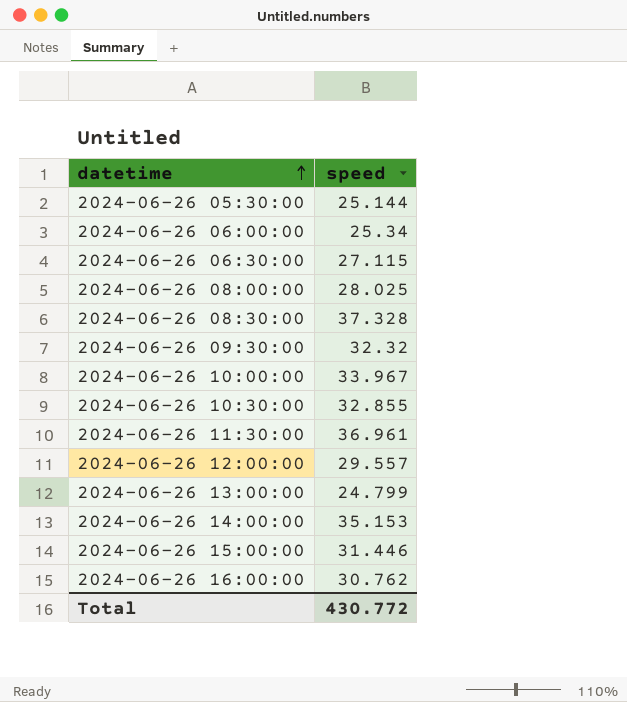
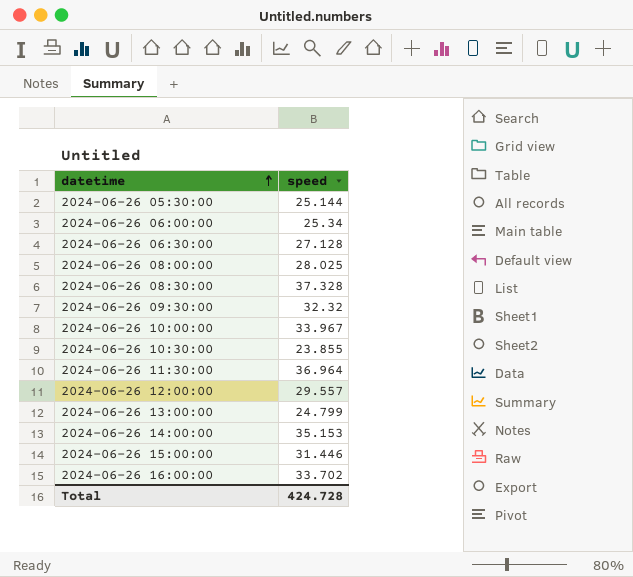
2024-06-26 06:30:00 | speed: 27.115 -> 27.128
2024-06-26 10:30:00 | speed: 32.855 -> 23.855
2024-06-26 11:30:00 | speed: 36.961 -> 36.964
2024-06-26 16:00:00 | speed: 30.762 -> 33.702
Total | speed: 430.772 -> 424.728

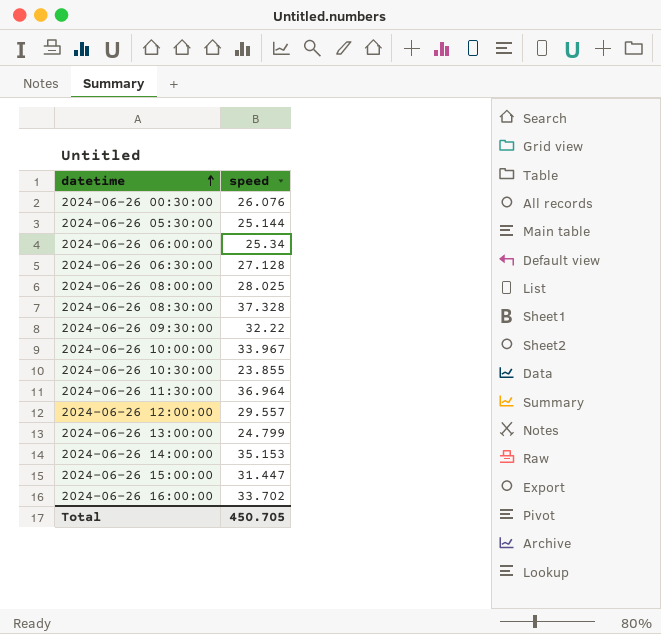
row 2024-06-26 00:30:00: none -> 26.076
2024-06-26 09:30:00 | speed: 32.32 -> 32.22
2024-06-26 15:00:00 | speed: 31.446 -> 31.447
Total | speed: 424.728 -> 450.705

